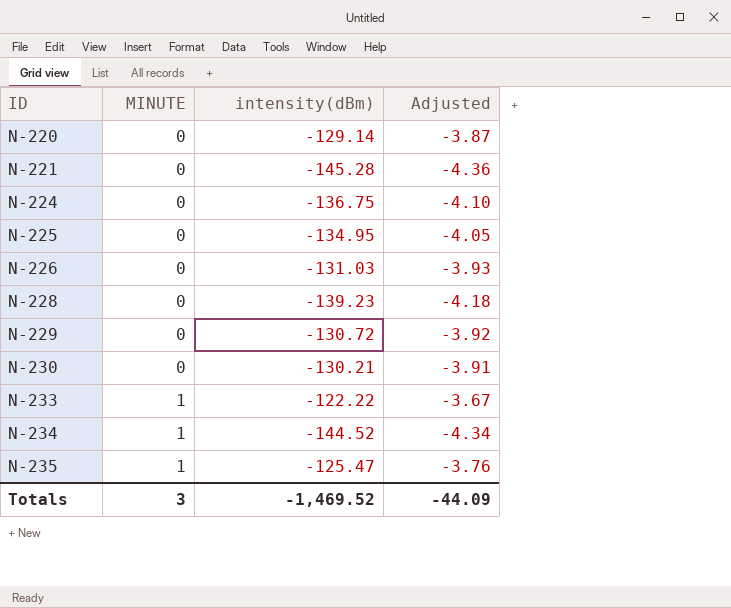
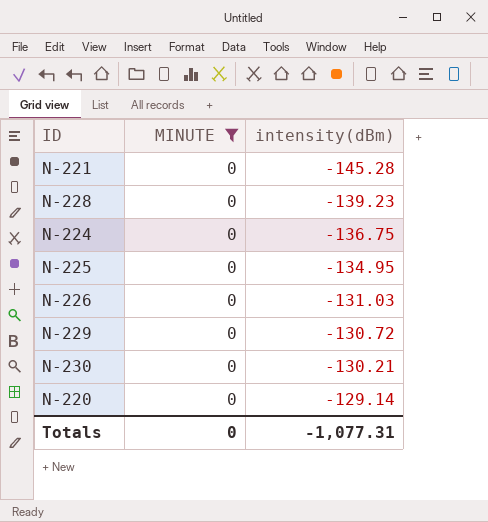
filter: none -> MINUTE = 0
row order: ID ascending -> intensity(dBm) ascending
column Adjusted | formula: [intensity(dBm)] * 0.03 -> none
Totals | MINUTE: 3 -> 0
Totals | intensity(dBm): -1,469.52 -> -1,077.31

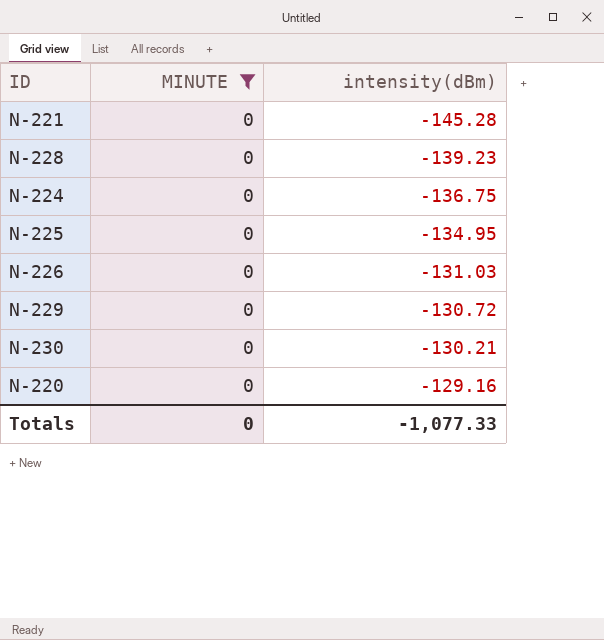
N-220 | intensity(dBm): -129.14 -> -129.16
Totals | intensity(dBm): -1,077.31 -> -1,077.33

